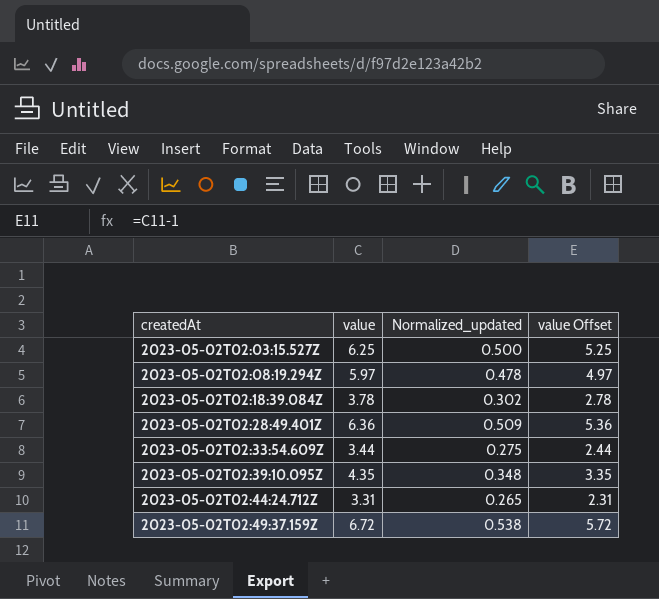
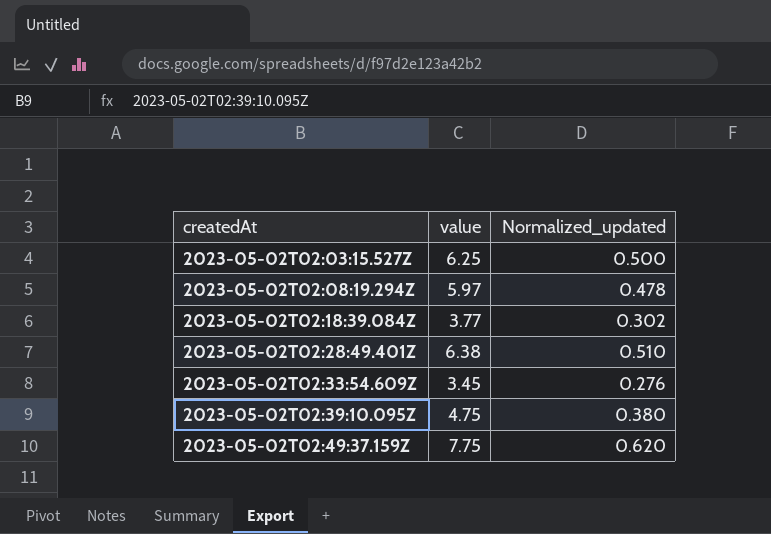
column value Offset | formula: [value] - 1 -> none
row 2023-05-02T02:44:24.712Z: 3.31 | 0.265 | 2.31 -> none
2023-05-02T02:18:39.084Z | value: 3.78 -> 3.77
2023-05-02T02:28:49.401Z | value: 6.36 -> 6.38
2023-05-02T02:28:49.401Z | Normalized_updated: 0.509 -> 0.510
2023-05-02T02:33:54.609Z | value: 3.44 -> 3.45
2023-05-02T02:33:54.609Z | Normalized_updated: 0.275 -> 0.276
2023-05-02T02:39:10.095Z | value: 4.35 -> 4.75
2023-05-02T02:39:10.095Z | Normalized_updated: 0.348 -> 0.380
2023-05-02T02:49:37.159Z | value: 6.72 -> 7.75
2023-05-02T02:49:37.159Z | Normalized_updated: 0.538 -> 0.620

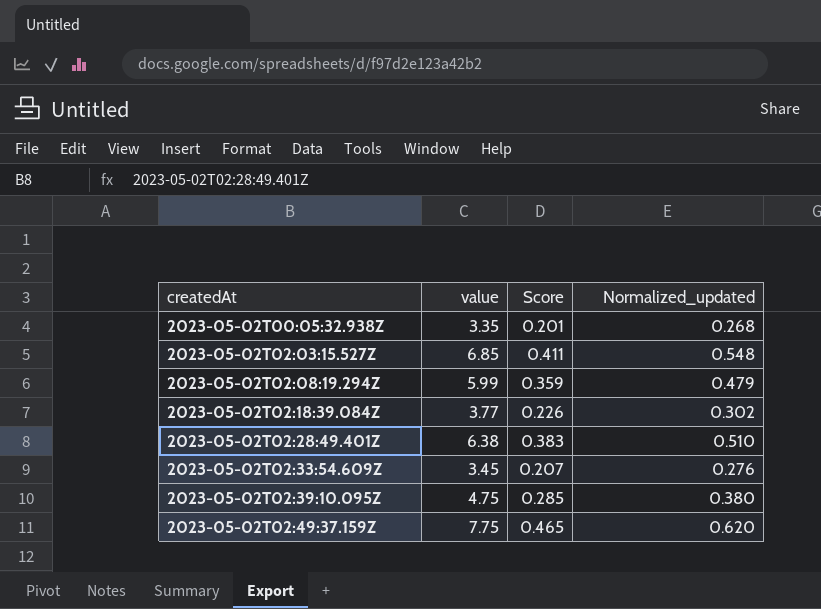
column Score | formula: none -> [value] * 0.06
row 2023-05-02T00:05:32.938Z: none -> 3.35 | 0.201 | 0.268
2023-05-02T02:03:15.527Z | value: 6.25 -> 6.85
2023-05-02T02:03:15.527Z | Normalized_updated: 0.500 -> 0.548
2023-05-02T02:08:19.294Z | value: 5.97 -> 5.99
2023-05-02T02:08:19.294Z | Normalized_updated: 0.478 -> 0.479

